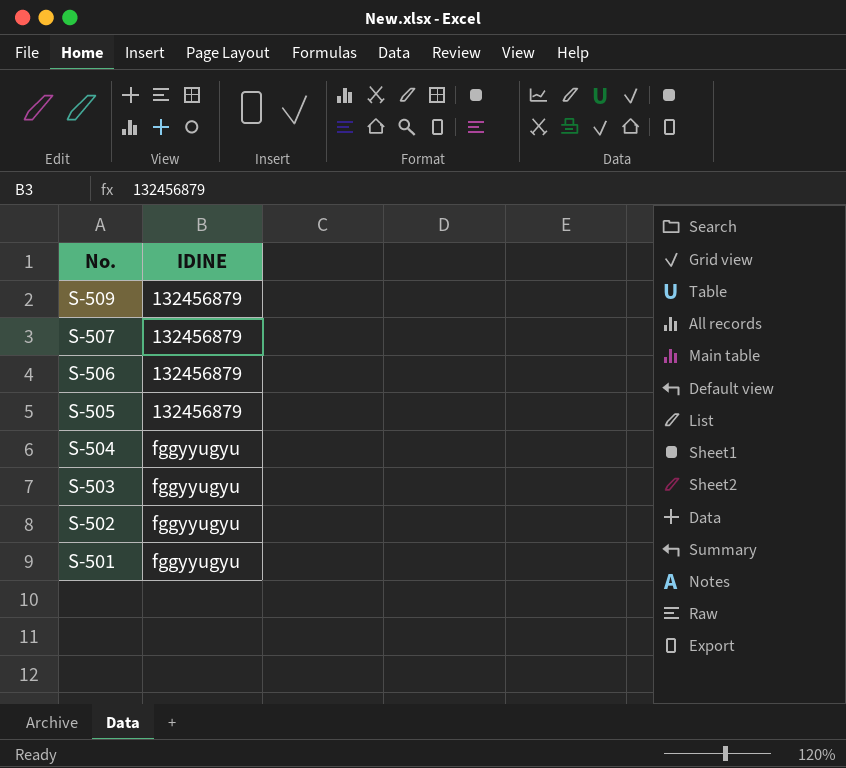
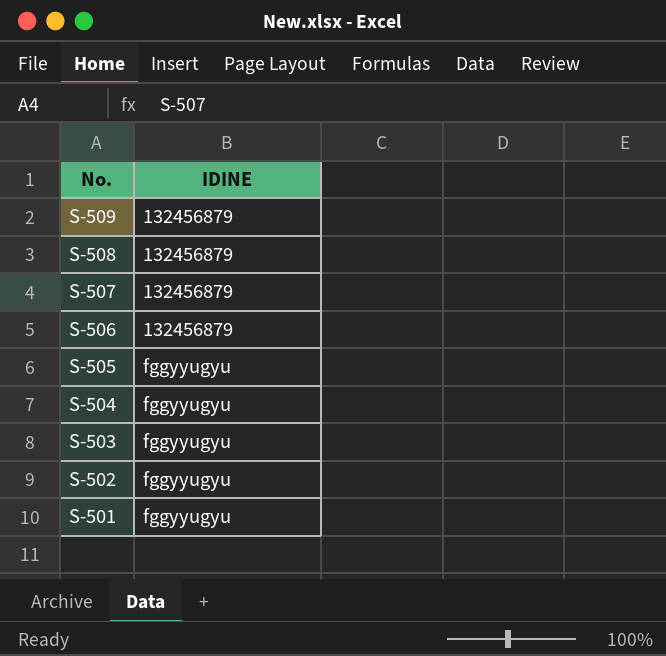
row S-508: none -> 132456879
S-505 | IDINE: 132456879 -> fggyyugyu

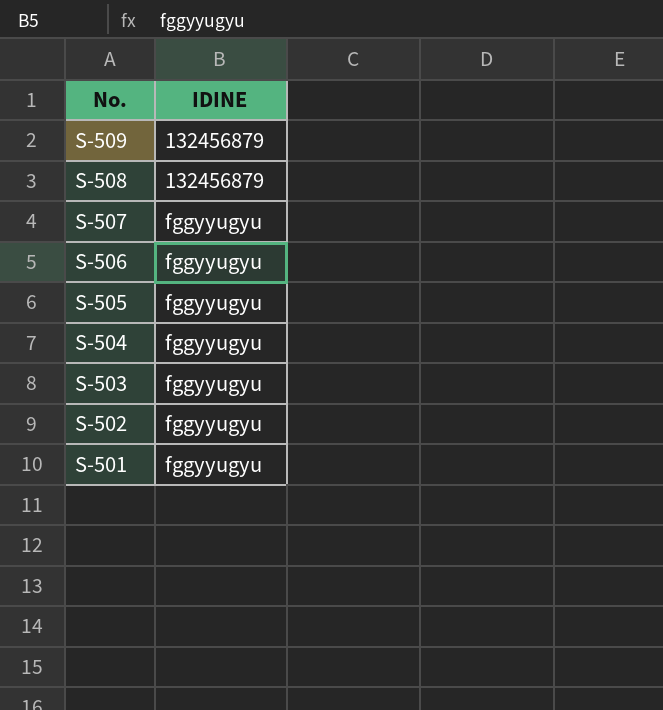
S-507 | IDINE: 132456879 -> fggyyugyu
S-506 | IDINE: 132456879 -> fggyyugyu

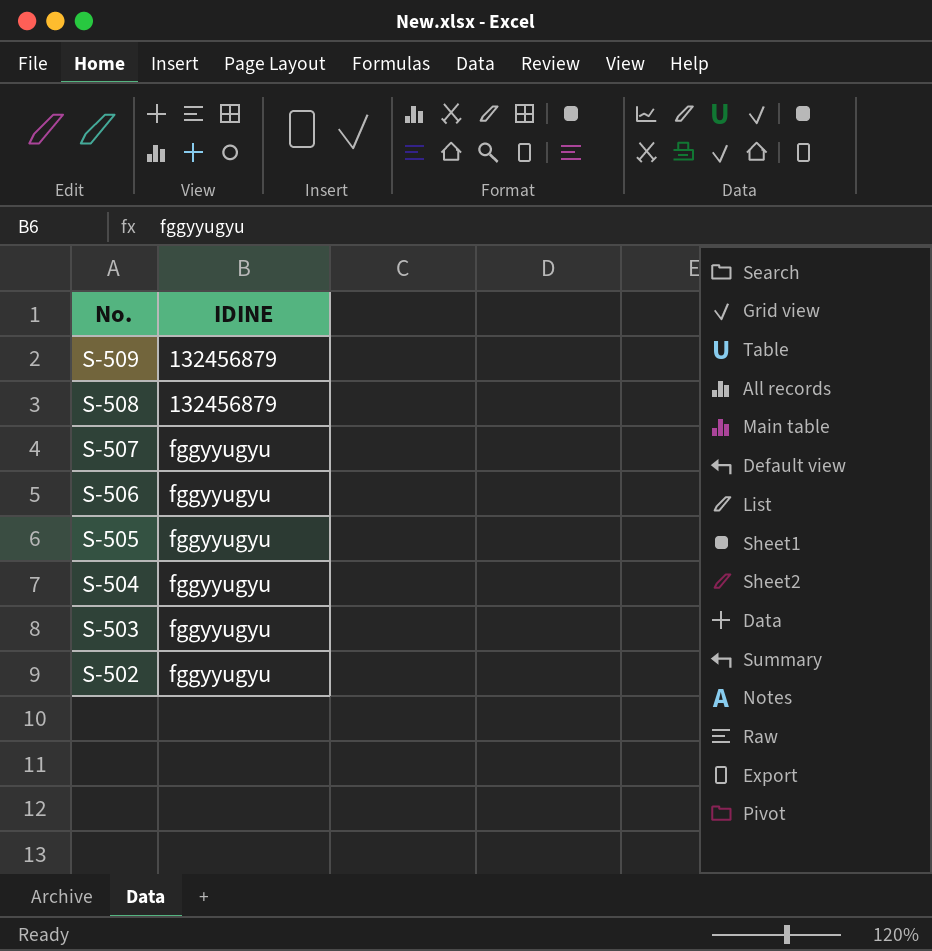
row S-501: fggyyugyu -> none

